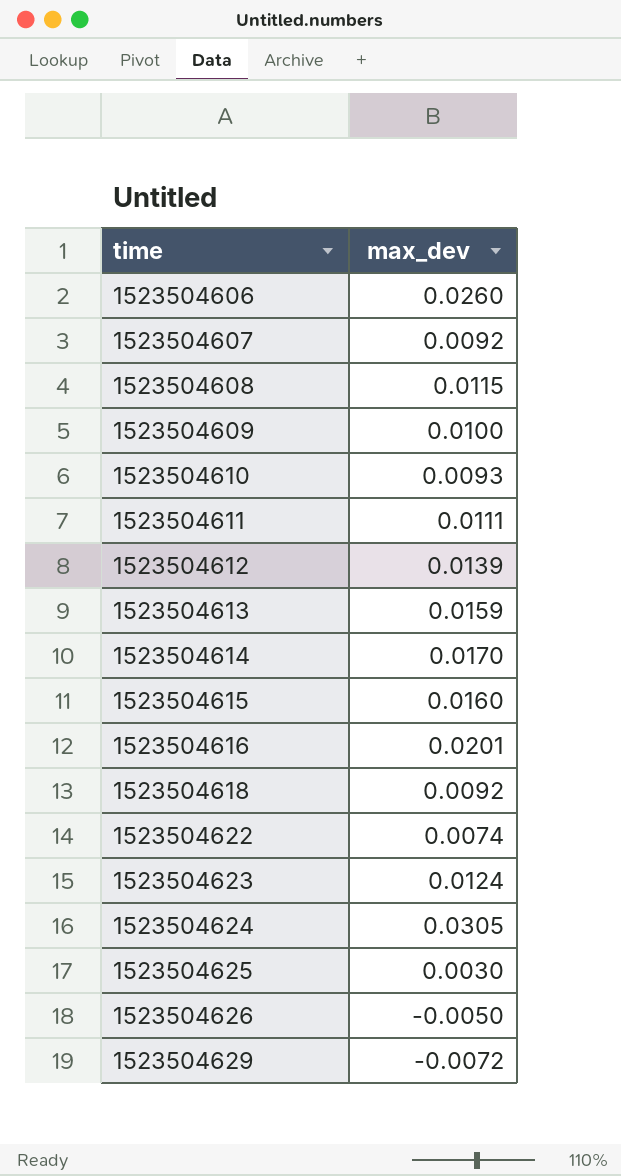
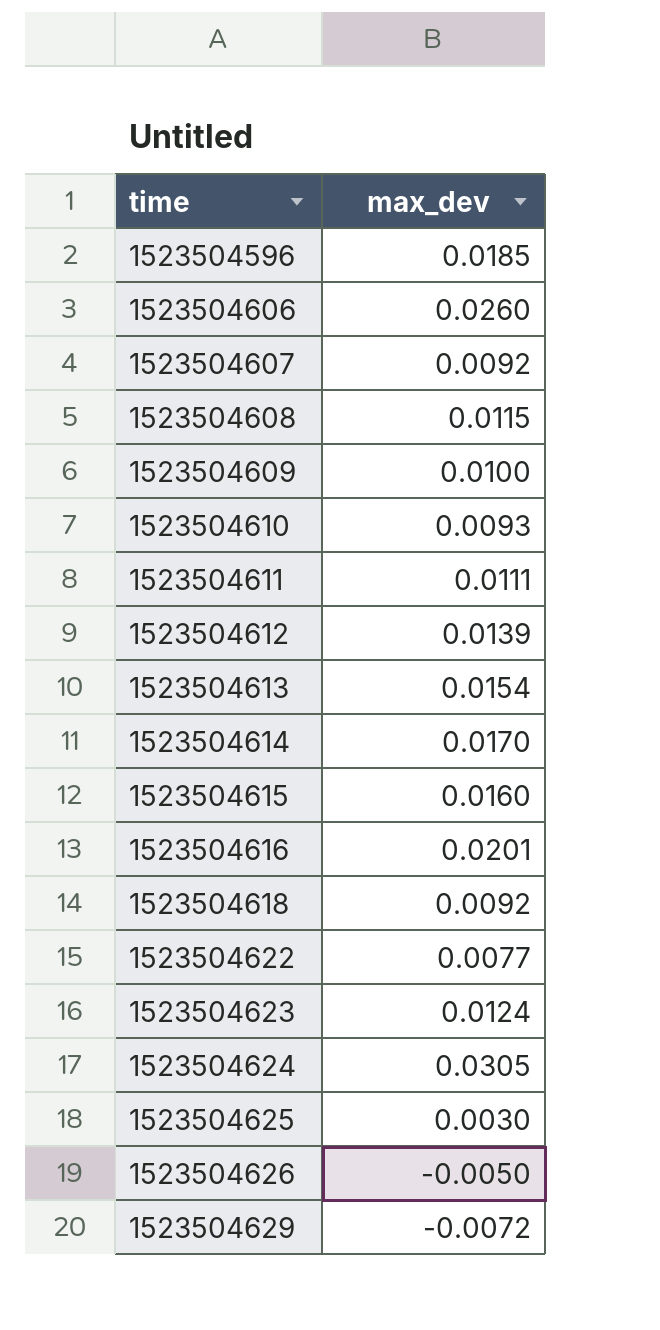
row 1523504596: none -> 0.0185
1523504613 | max_dev: 0.0159 -> 0.0154
1523504622 | max_dev: 0.0074 -> 0.0077

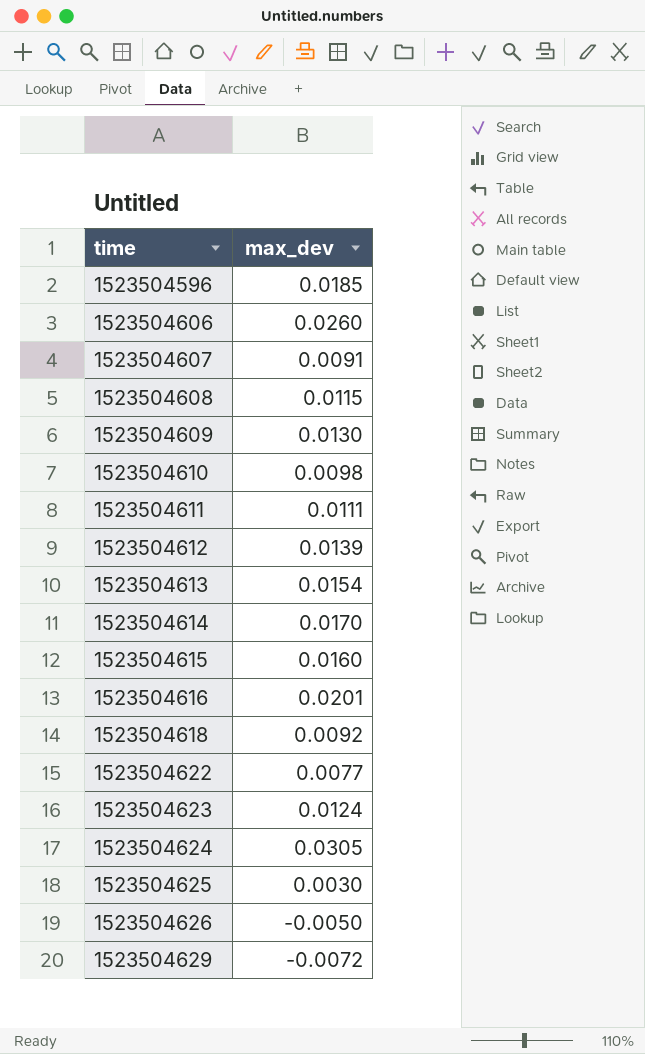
1523504607 | max_dev: 0.0092 -> 0.0091
1523504609 | max_dev: 0.0100 -> 0.0130
1523504610 | max_dev: 0.0093 -> 0.0098

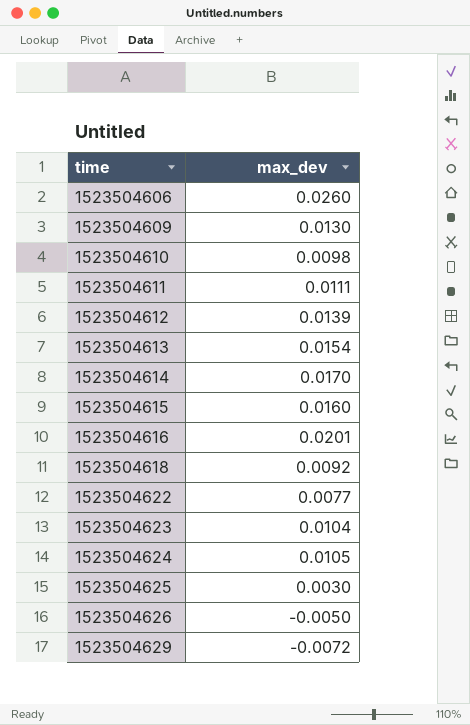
row 1523504596: 0.0185 -> none
row 1523504607: 0.0091 -> none
row 1523504608: 0.0115 -> none
1523504623 | max_dev: 0.0124 -> 0.0104
1523504624 | max_dev: 0.0305 -> 0.0105

